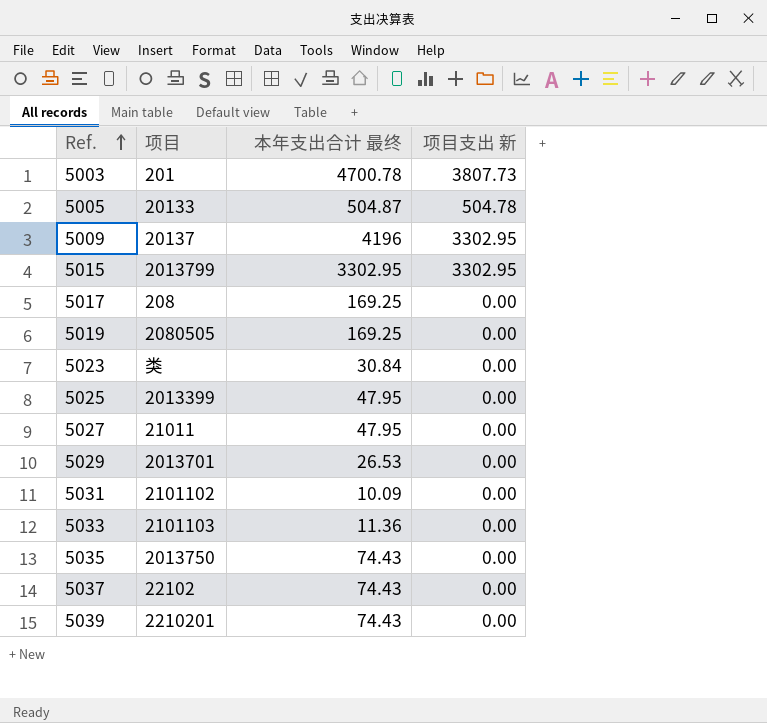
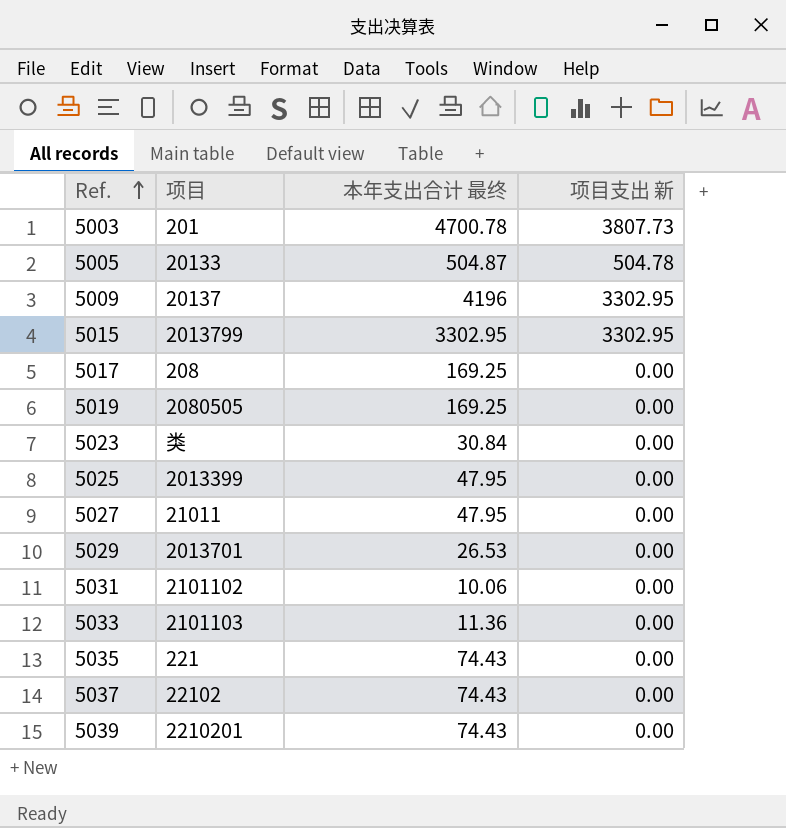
5031 | 本年支出合计 最终: 10.09 -> 10.06
5035 | 项目: 2013750 -> 221

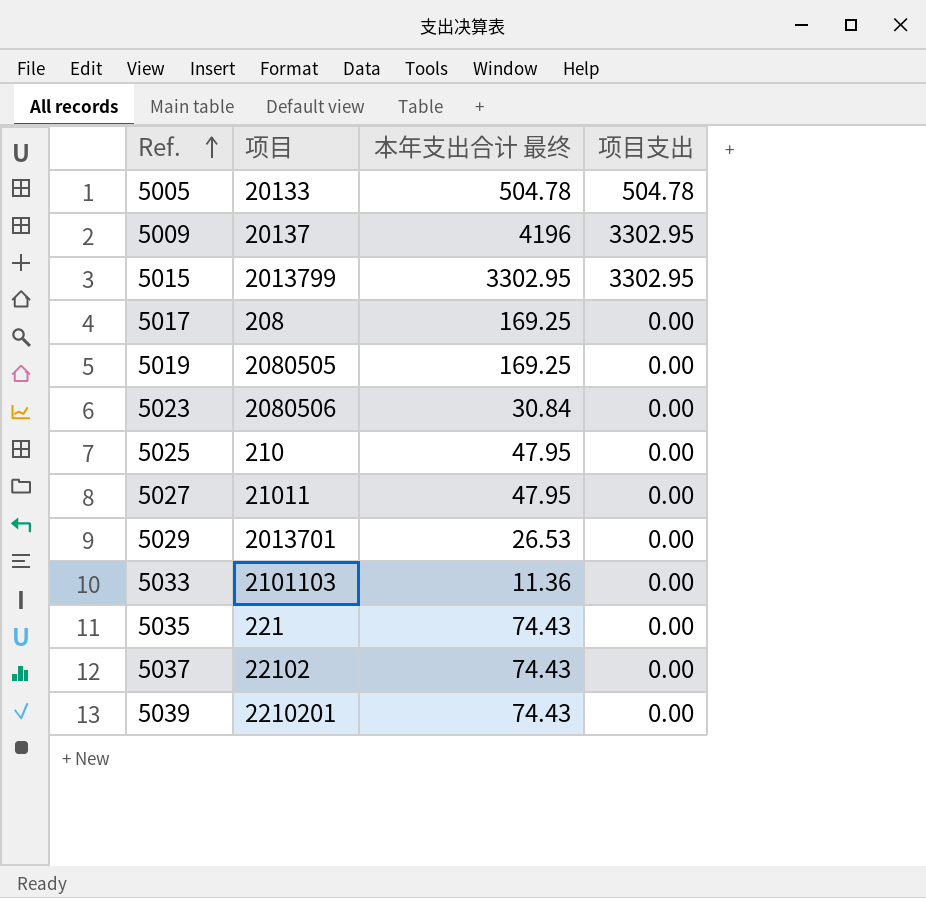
column name: 项目支出 新 -> 项目支出
row 5003: 201 | 4700.78 | 3807.73 -> none
row 5031: 2101102 | 10.06 | 0.00 -> none
5005 | 本年支出合计 最终: 504.87 -> 504.78
5023 | 项目: 类 -> 2080506
5025 | 项目: 2013399 -> 210

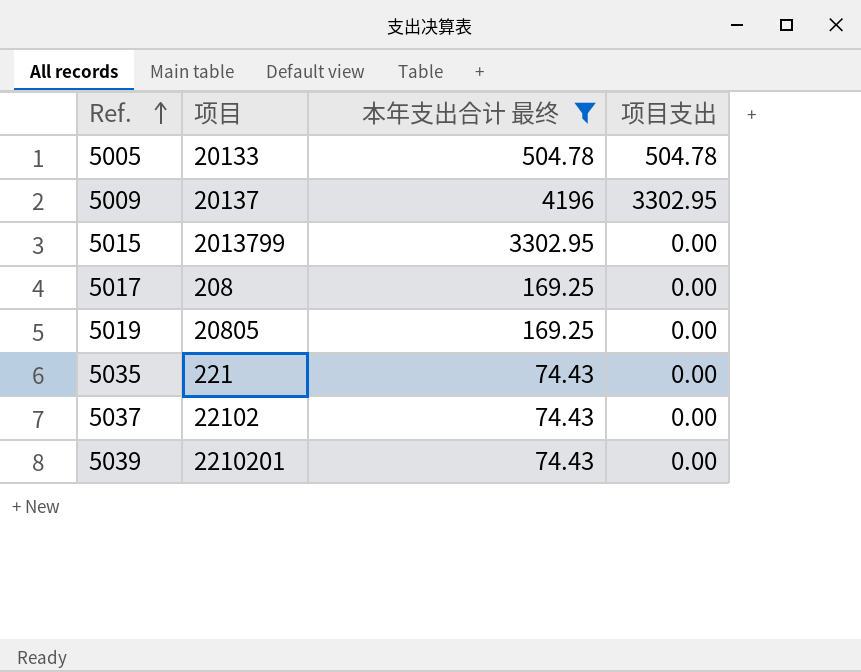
filter: none -> 本年支出合计 最终 >= 74.43
5015 | 项目支出: 3302.95 -> 0.00
5019 | 项目: 2080505 -> 20805

